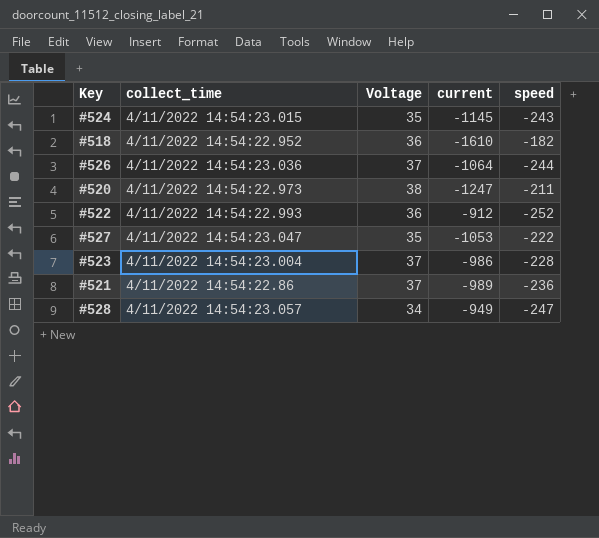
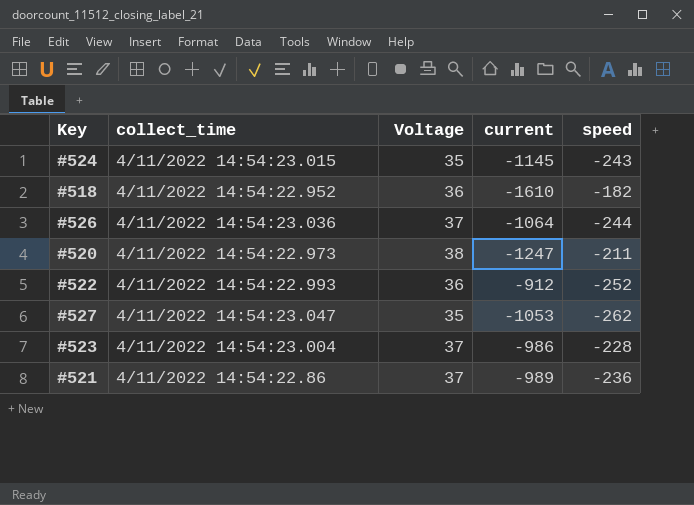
row #528: 4/11/2022 14:54:23.057 | 34 | -949 | -247 -> none
#527 | speed: -222 -> -262

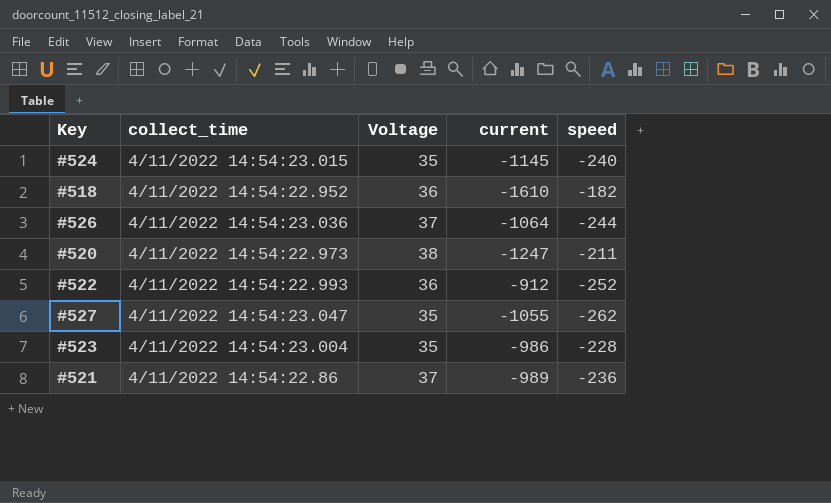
#524 | speed: -243 -> -240
#527 | current: -1053 -> -1055
#523 | Voltage: 37 -> 35

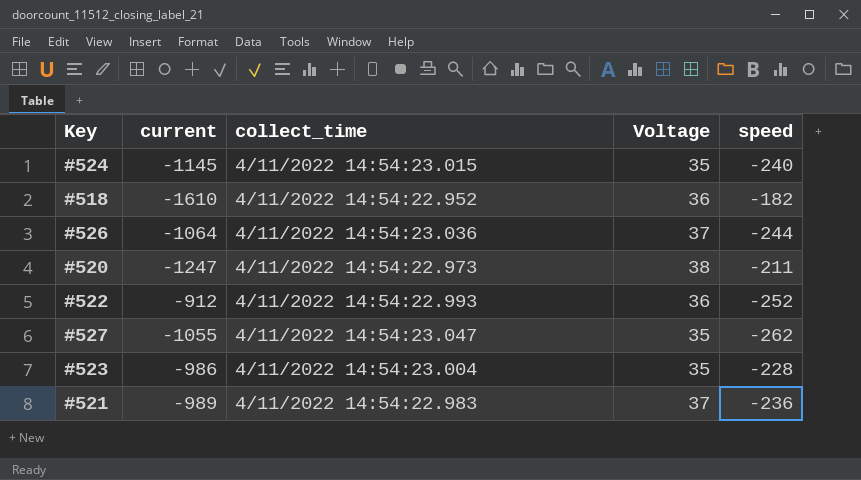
column current | position: 4 -> 2
#521 | collect_time: 4/11/2022 14:54:22.86 -> 4/11/2022 14:54:22.983

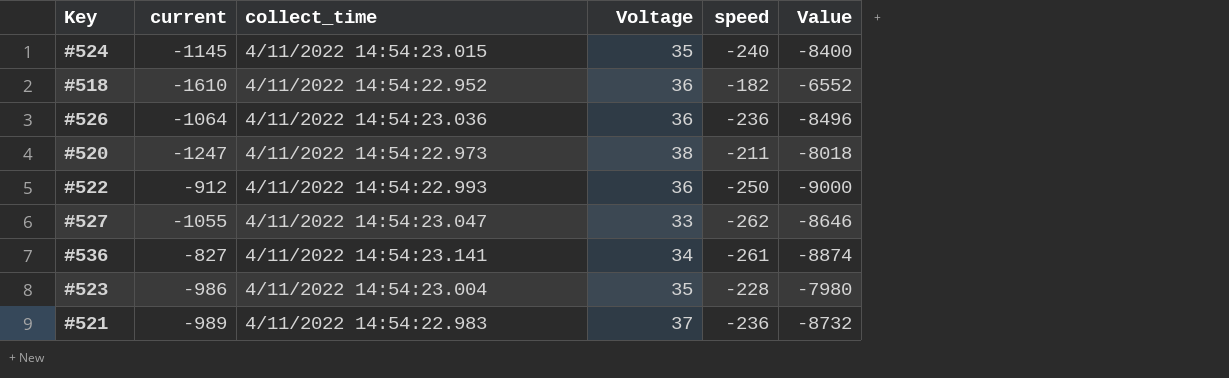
column Value | formula: none -> [Voltage] * [speed]
#526 | Voltage: 37 -> 36
#526 | speed: -244 -> -236
#522 | speed: -252 -> -250
#527 | Voltage: 35 -> 33
row #536: none -> -827 | 4/11/2022 14:54:23.141 | 34 | -261 | -8874

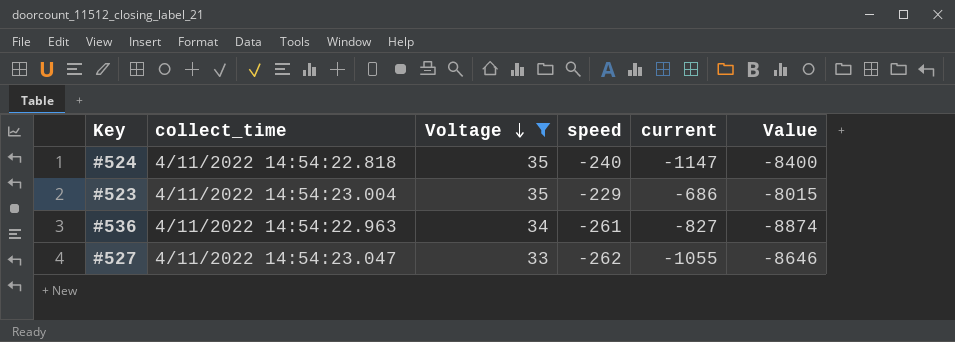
filter: none -> Voltage <= 35
row order: none -> Voltage descending
column current | position: 2 -> 5
#524 | collect_time: 4/11/2022 14:54:23.015 -> 4/11/2022 14:54:22.818
#524 | current: -1145 -> -1147
#523 | speed: -228 -> -229
#523 | current: -986 -> -686
#523 | Value: -7980 -> -8015
#536 | collect_time: 4/11/2022 14:54:23.141 -> 4/11/2022 14:54:22.963

